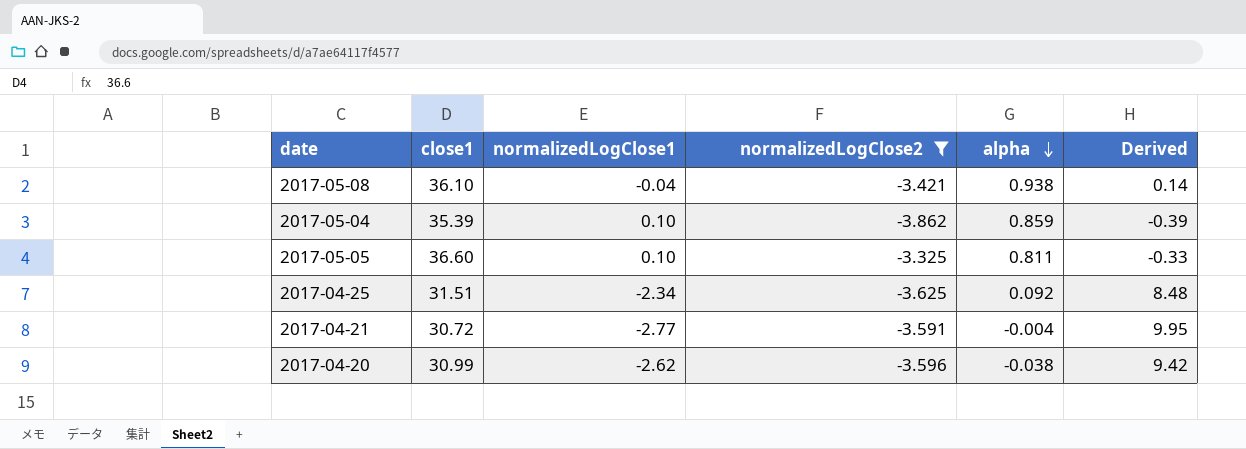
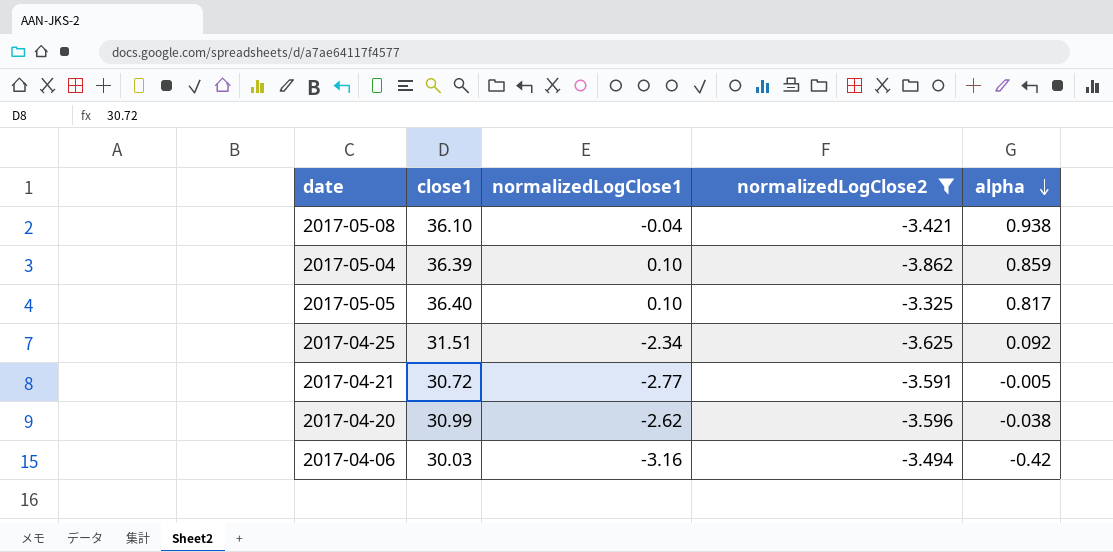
column Derived | formula: [normalizedLogClose1] * [normalizedLogClose2] -> none
2017-05-04 | close1: 35.39 -> 36.39
2017-05-05 | close1: 36.60 -> 36.40
2017-05-05 | alpha: 0.811 -> 0.817
2017-04-21 | alpha: -0.004 -> -0.005
row 2017-04-06: none -> 30.03 | -3.16 | -3.494 | -0.42

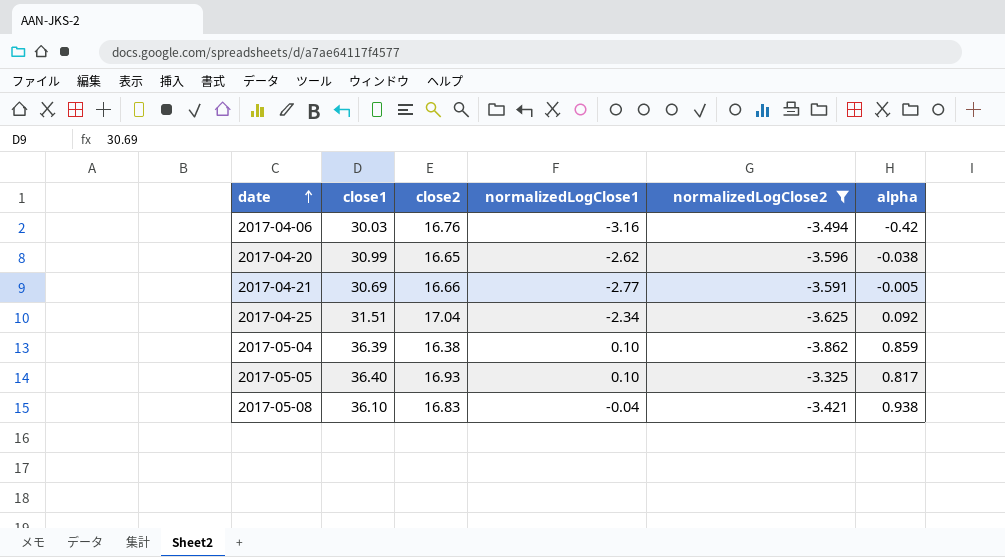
row order: alpha descending -> date ascending
column close2 | position: none -> 3
2017-04-21 | close1: 30.72 -> 30.69

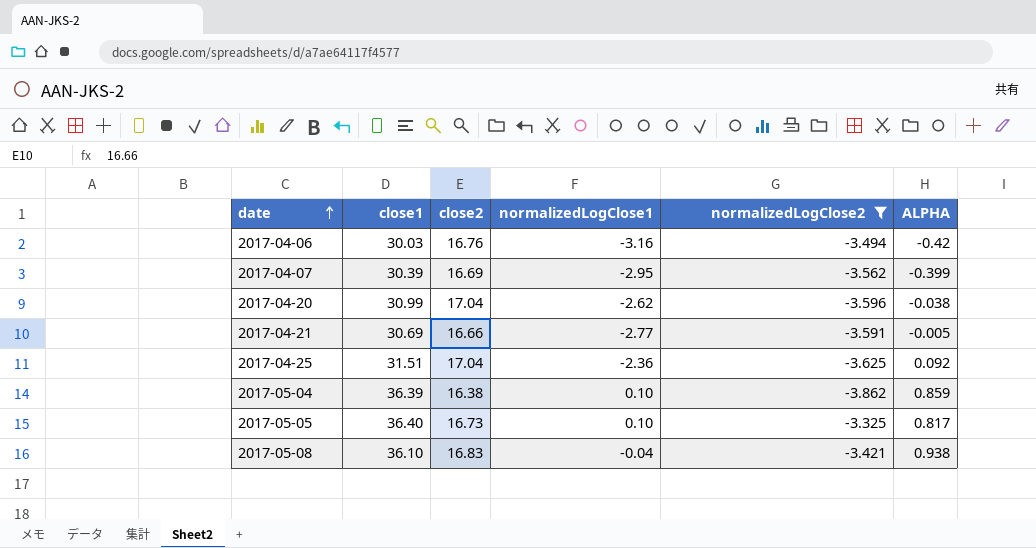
column name: alpha -> ALPHA
row 2017-04-07: none -> 30.39 | 16.69 | -2.95 | -3.562 | -0.399
2017-04-20 | close2: 16.65 -> 17.04
2017-04-25 | normalizedLogClose1: -2.34 -> -2.36
2017-05-05 | close2: 16.93 -> 16.73

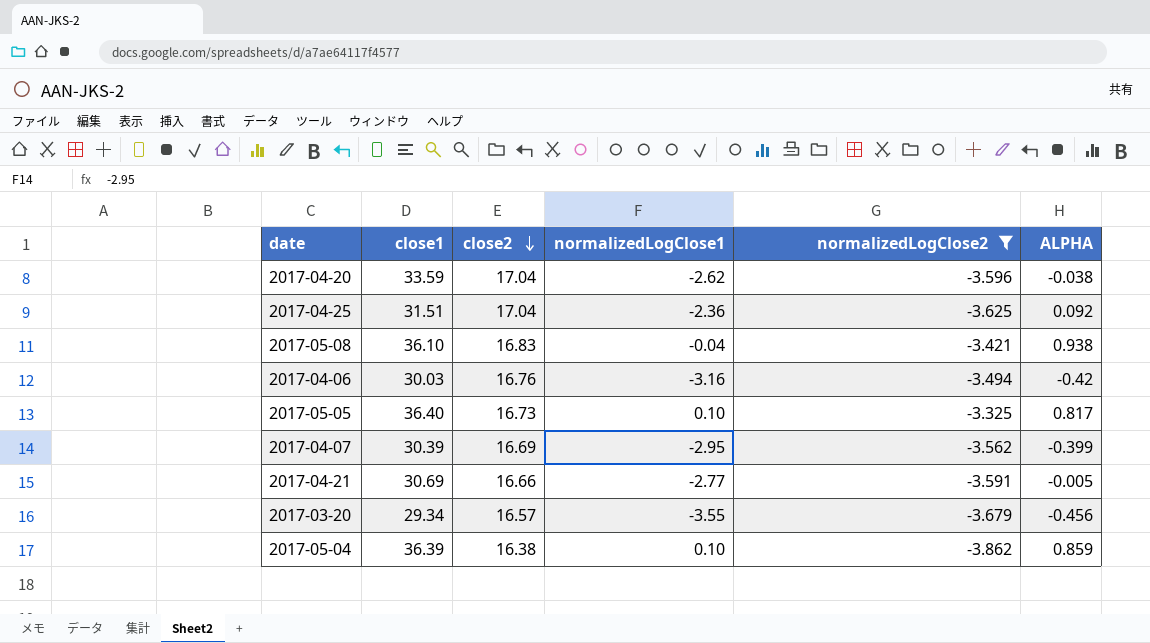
row order: date ascending -> close2 descending
2017-04-20 | close1: 30.99 -> 33.59
row 2017-03-20: none -> 29.34 | 16.57 | -3.55 | -3.679 | -0.456

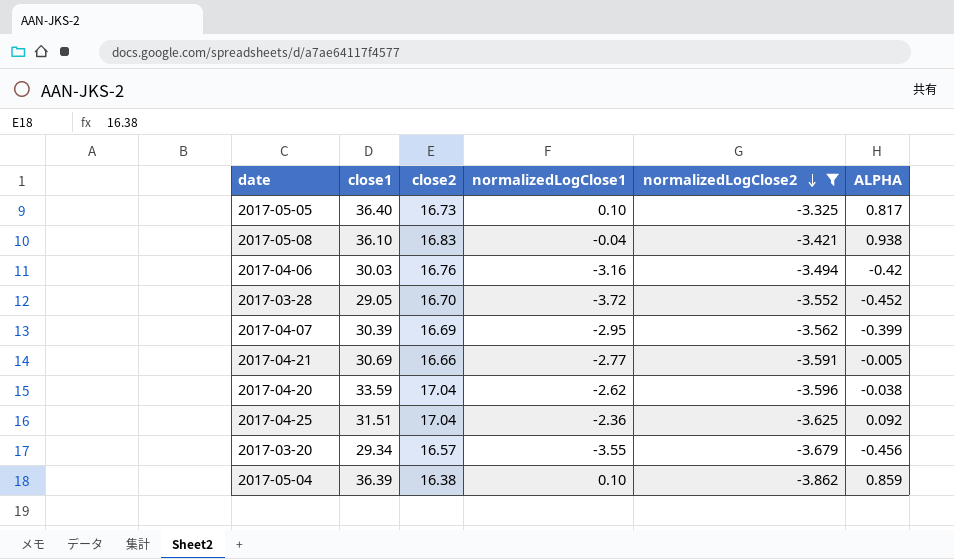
row order: close2 descending -> normalizedLogClose2 descending
row 2017-03-28: none -> 29.05 | 16.70 | -3.72 | -3.552 | -0.452

